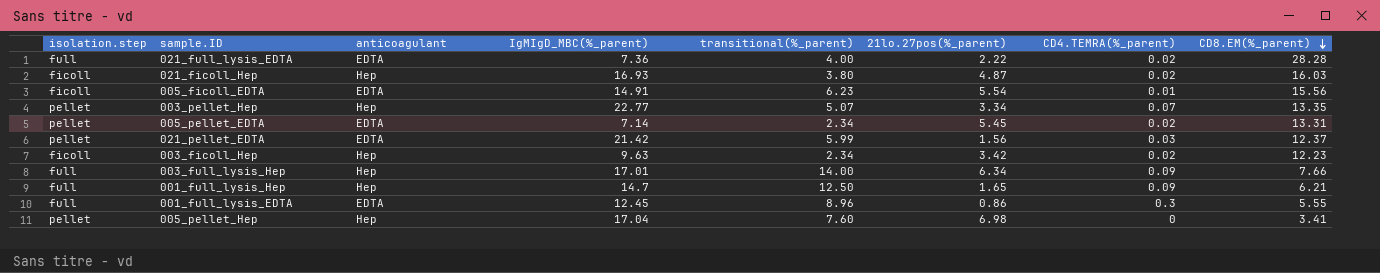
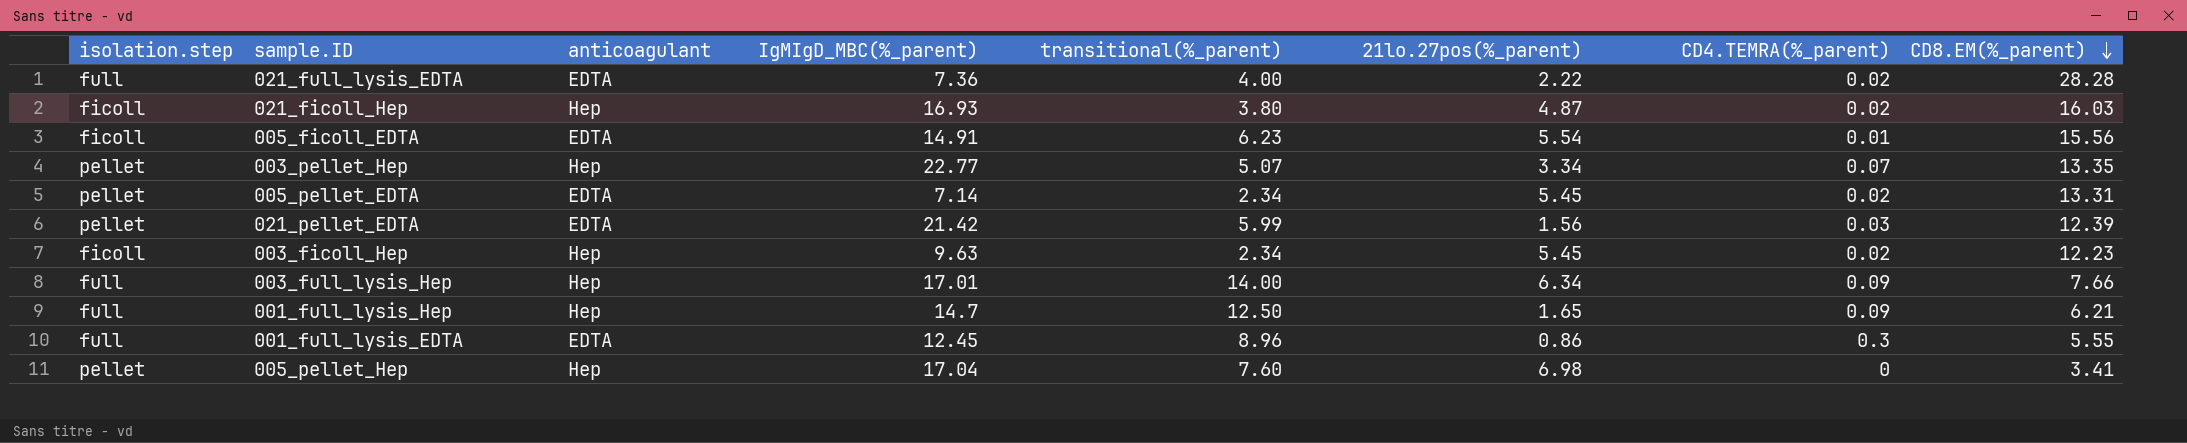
021_pellet_EDTA | CD8.EM(%_parent): 12.37 -> 12.39
003_ficoll_Hep | 21lo.27pos(%_parent): 3.42 -> 5.45

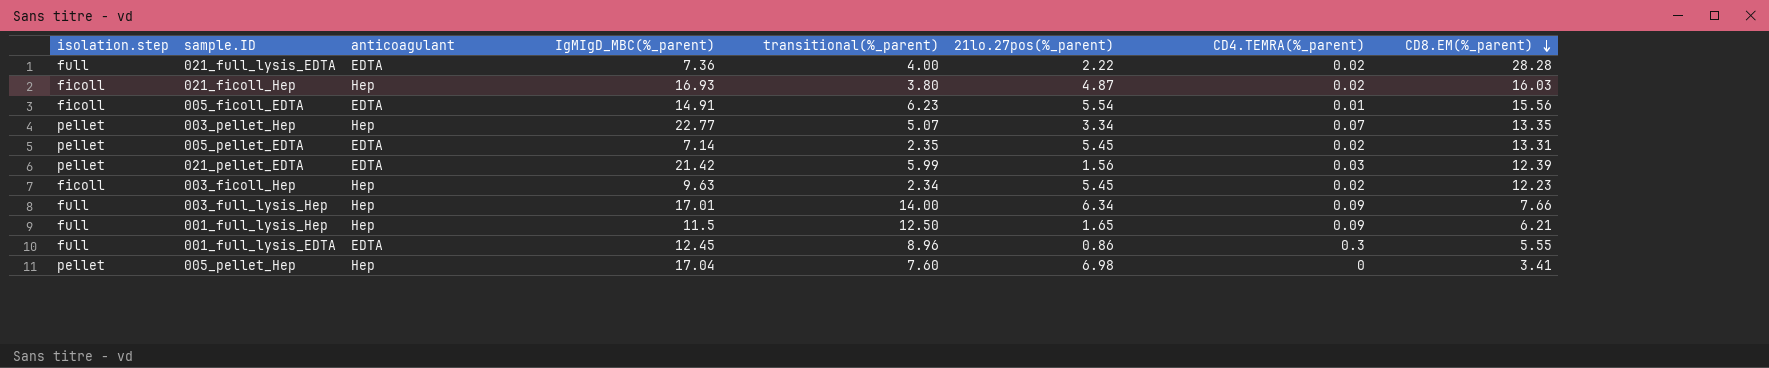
005_pellet_EDTA | transitional(%_parent): 2.34 -> 2.35
001_full_lysis_Hep | IgMIgD_MBC(%_parent): 14.7 -> 11.5

